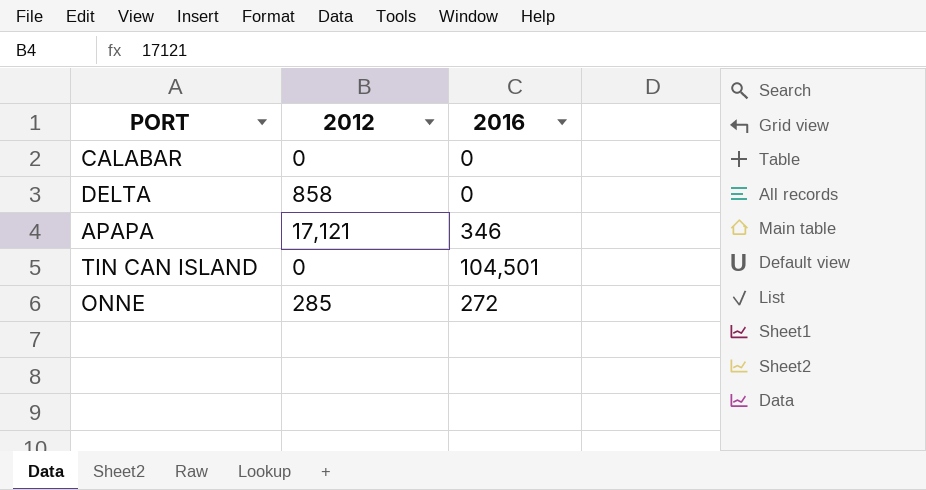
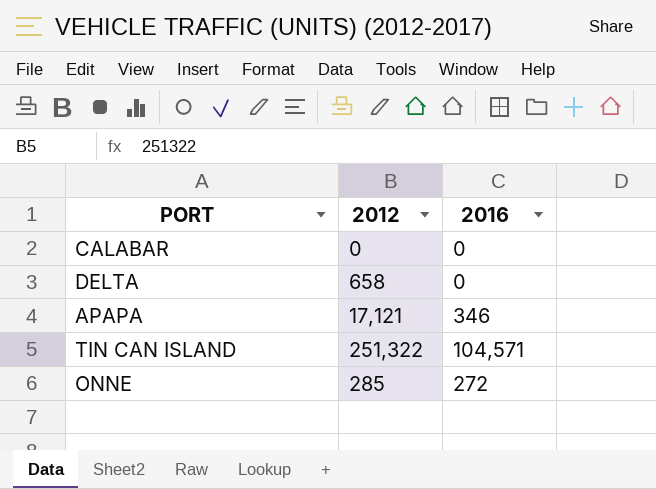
DELTA | 2012: 858 -> 658
TIN CAN ISLAND | 2012: 0 -> 251,322
TIN CAN ISLAND | 2016: 104,501 -> 104,571

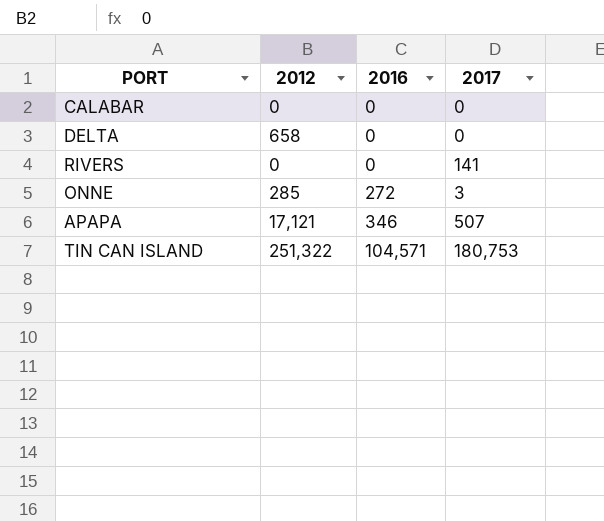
row order: none -> 2016 ascending
column 2017 | position: none -> 4
row RIVERS: none -> 0 | 0 | 141

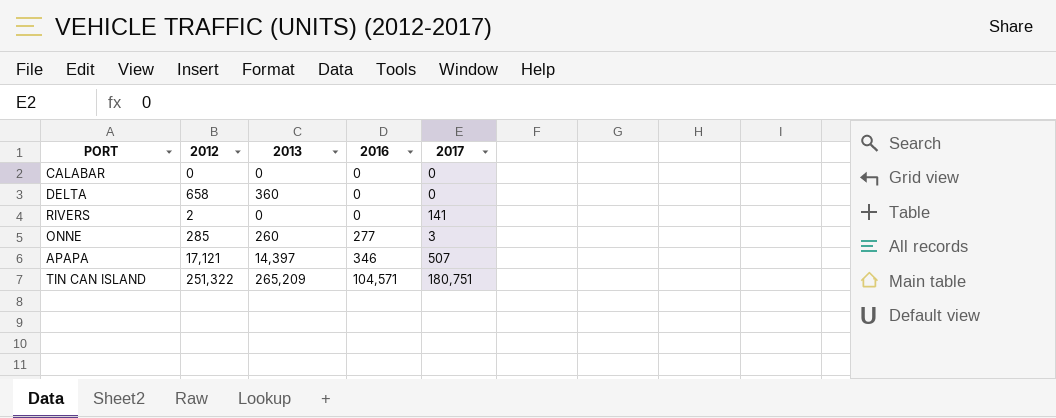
column 2013 | position: none -> 3
RIVERS | 2012: 0 -> 2
ONNE | 2016: 272 -> 277
TIN CAN ISLAND | 2017: 180,753 -> 180,751

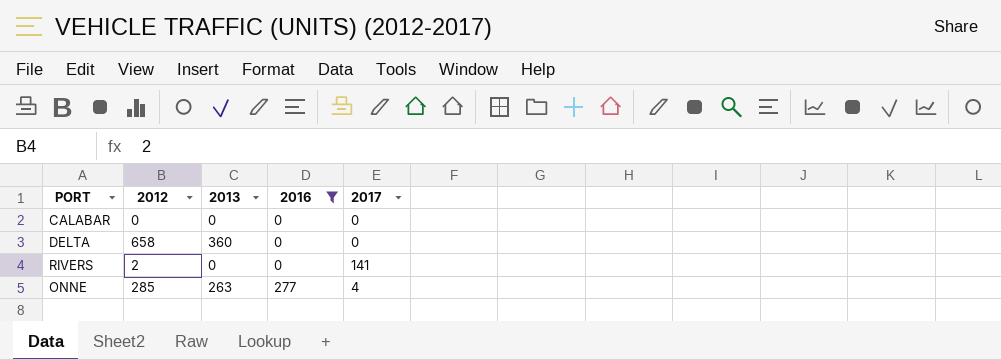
filter: none -> 2016 <= 277
ONNE | 2013: 260 -> 263
ONNE | 2017: 3 -> 4

